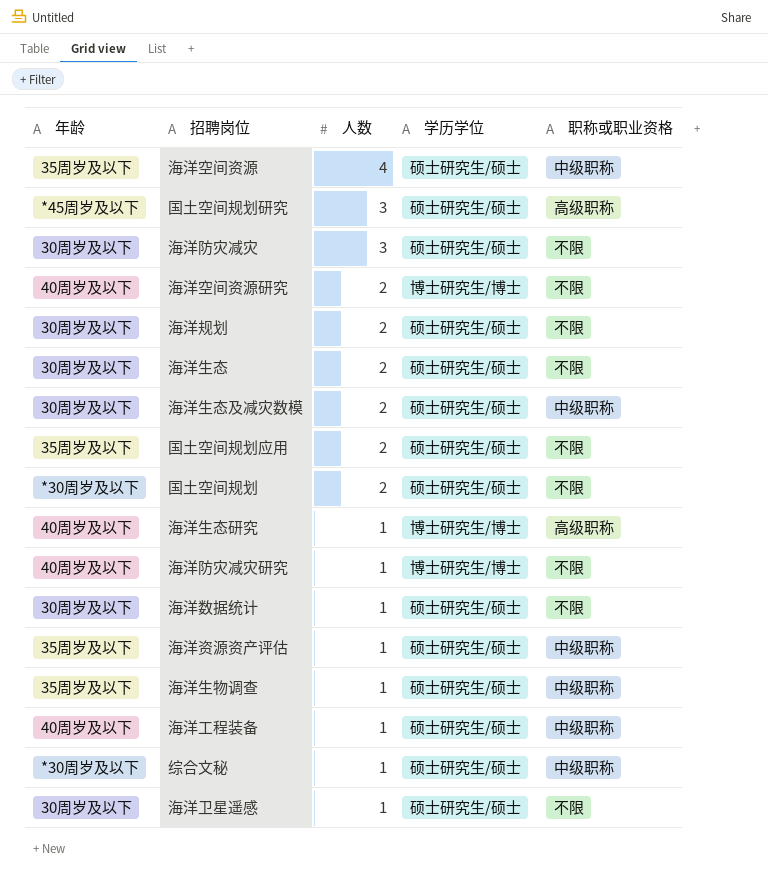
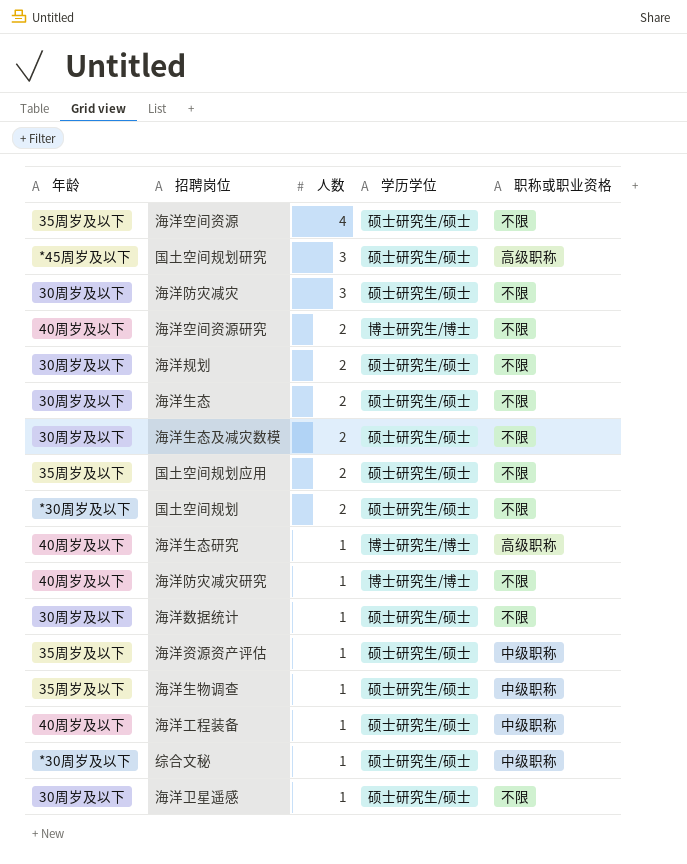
海洋空间资源 | 职称或职业资格: 中级职称 -> 不限
海洋生态及减灾数模 | 职称或职业资格: 中级职称 -> 不限

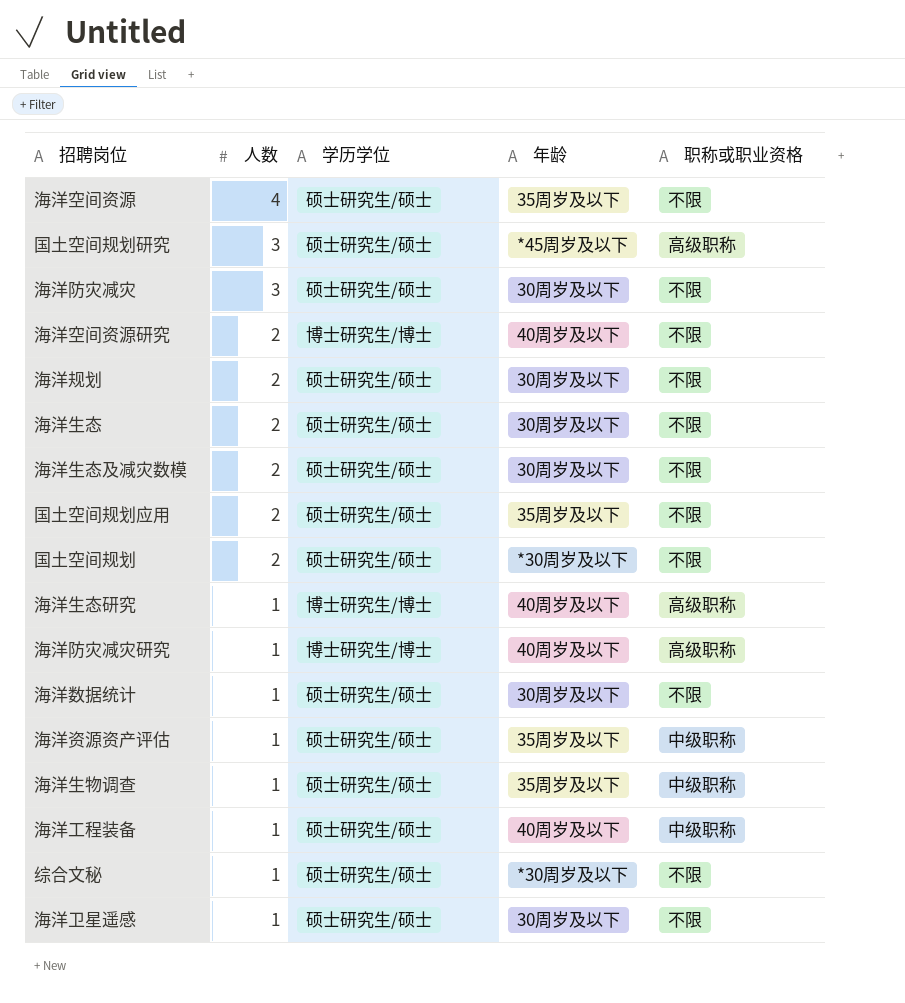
column 年龄 | position: 1 -> 4
海洋防灾减灾研究 | 职称或职业资格: 不限 -> 高级职称
综合文秘 | 职称或职业资格: 中级职称 -> 不限

